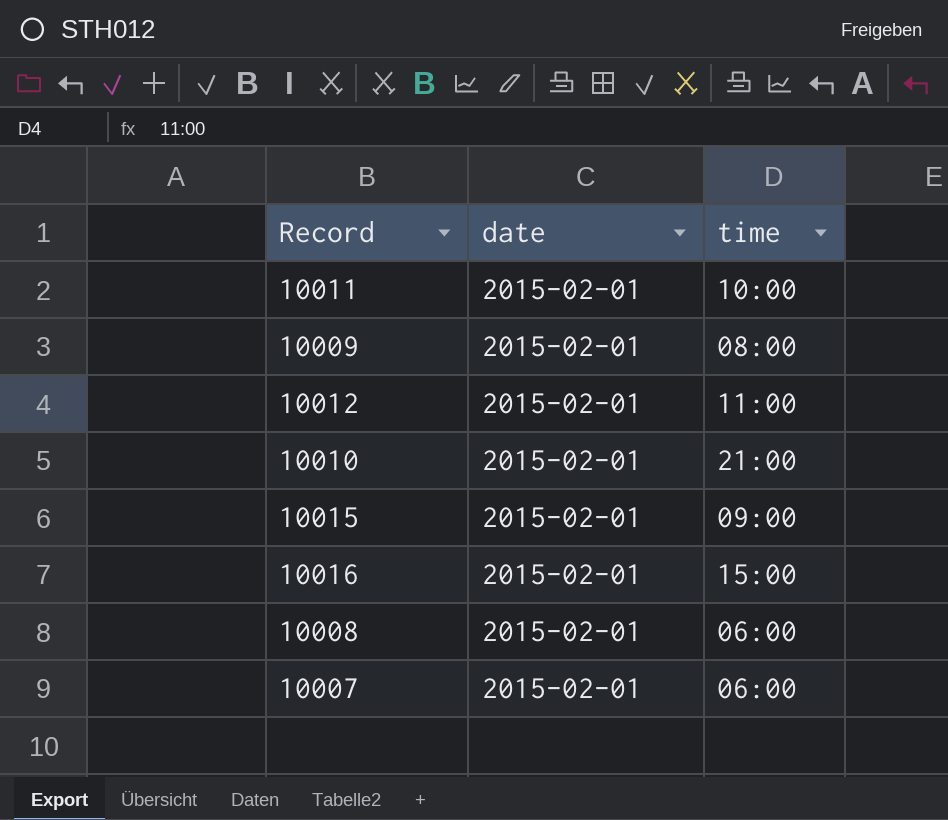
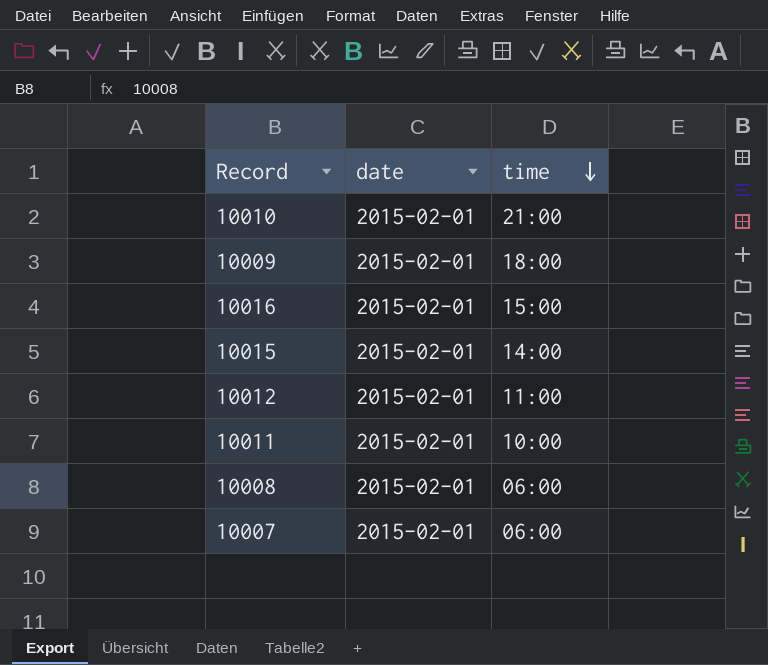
row order: none -> time descending
10009 | time: 08:00 -> 18:00
10015 | time: 09:00 -> 14:00

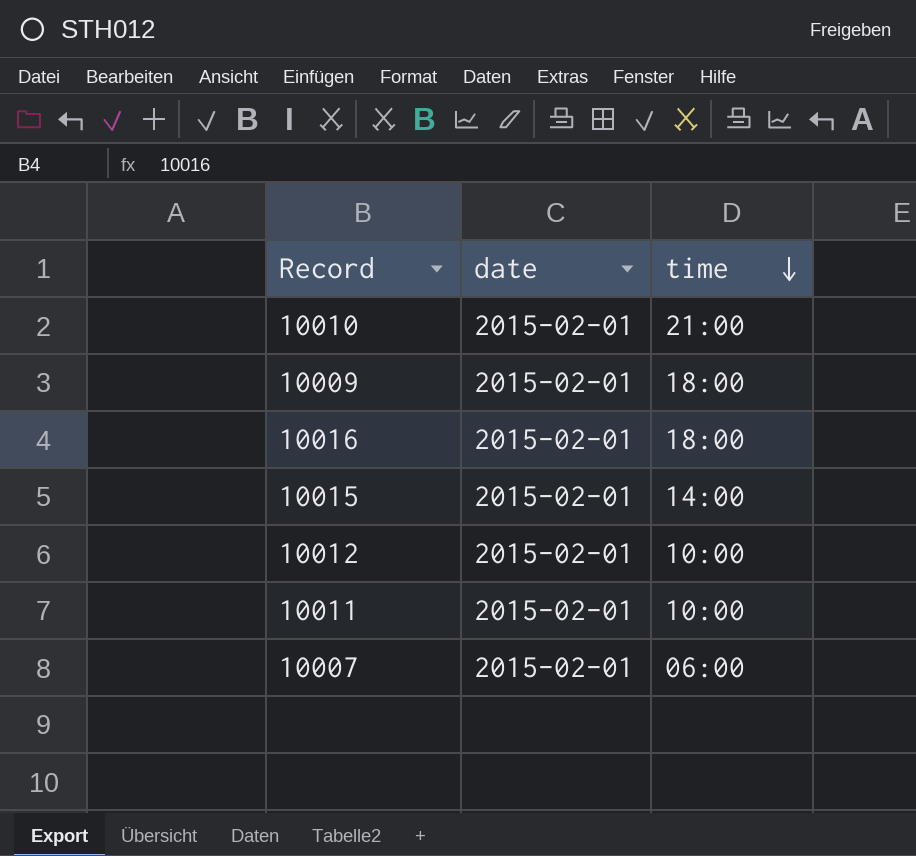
row 10008: 2015-02-01 | 06:00 -> none
10016 | time: 15:00 -> 18:00
10012 | time: 11:00 -> 10:00

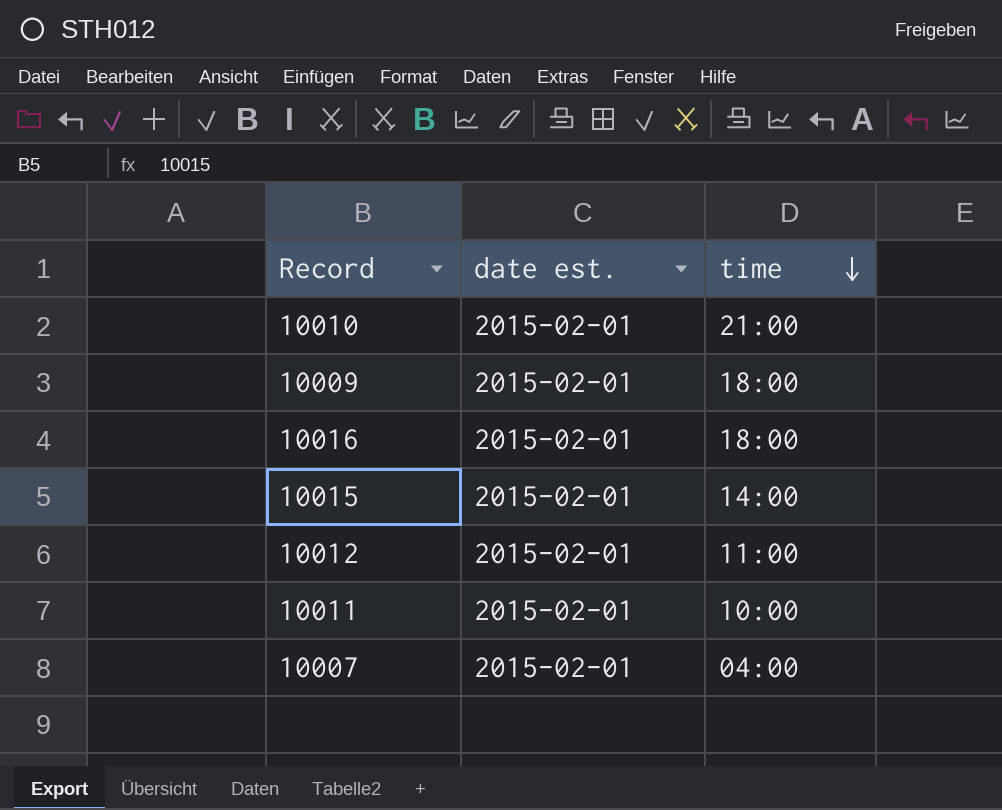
column name: date -> date est.
10012 | time: 10:00 -> 11:00
10007 | time: 06:00 -> 04:00

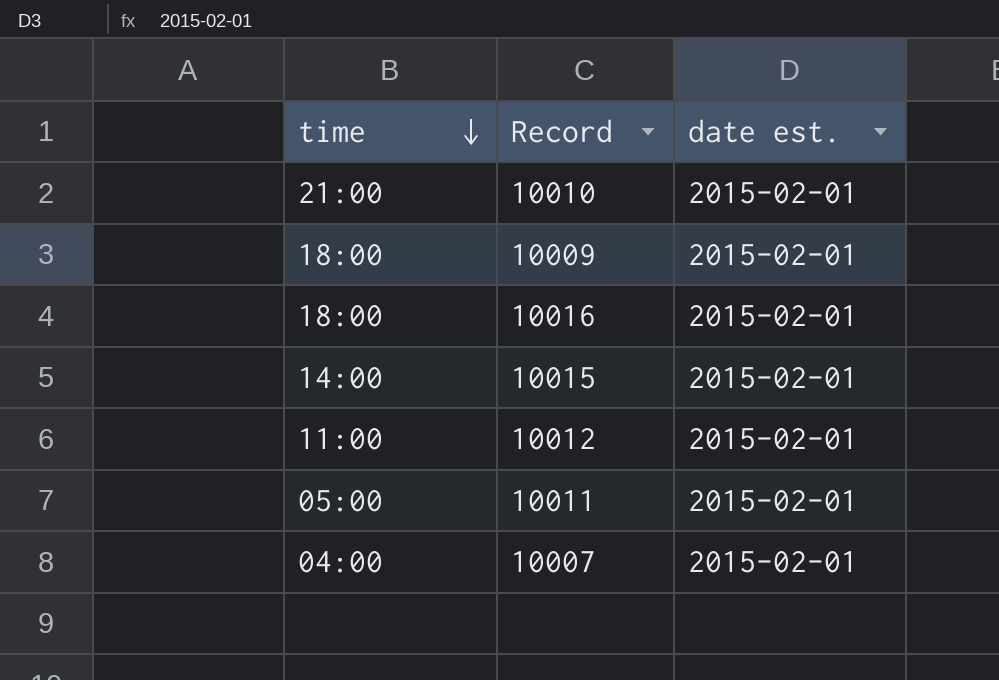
column time | position: 3 -> 1
10011 | time: 10:00 -> 05:00

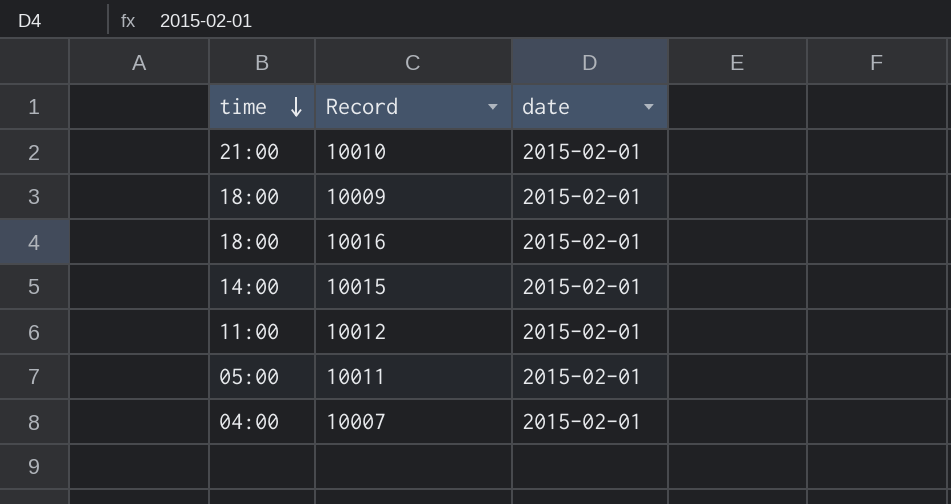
column name: date est. -> date

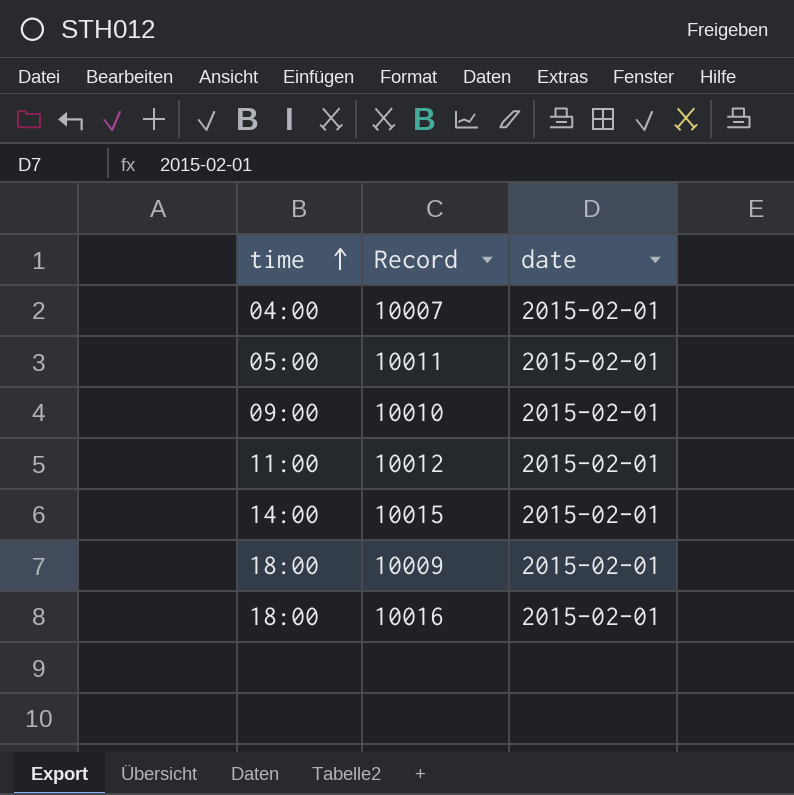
row order: time descending -> time ascending
10010 | time: 21:00 -> 09:00

